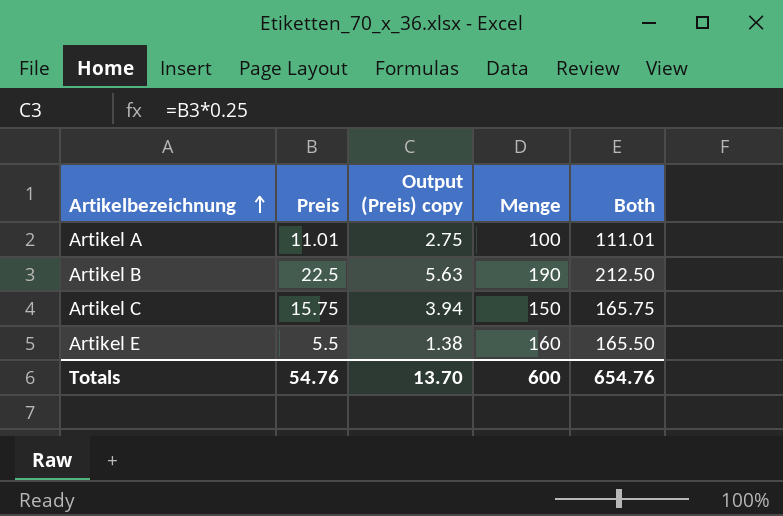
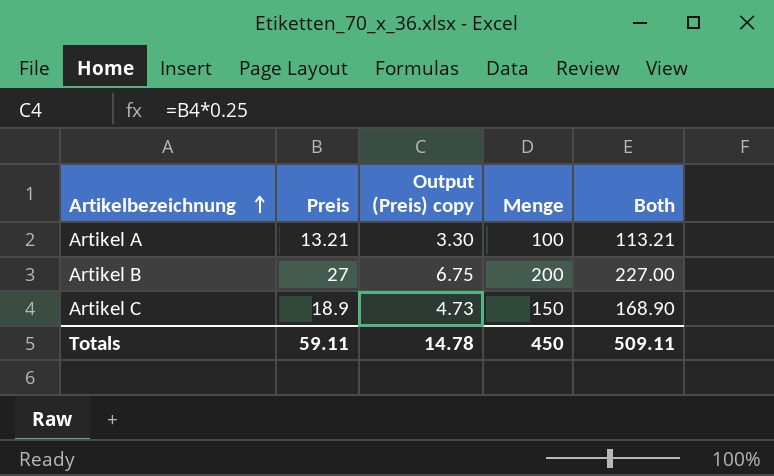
row Artikel E: 5.5 | 1.38 | 160 | 165.50 -> none
Artikel A | Preis: 11.01 -> 13.21
Artikel A | Output (Preis) copy: 2.75 -> 3.30
Artikel A | Both: 111.01 -> 113.21
Artikel B | Preis: 22.5 -> 27
Artikel B | Output (Preis) copy: 5.63 -> 6.75
Artikel B | Menge: 190 -> 200
Artikel B | Both: 212.50 -> 227.00
Artikel C | Preis: 15.75 -> 18.9
Artikel C | Output (Preis) copy: 3.94 -> 4.73
Artikel C | Both: 165.75 -> 168.90
Totals | Preis: 54.76 -> 59.11
Totals | Output (Preis) copy: 13.70 -> 14.78
Totals | Menge: 600 -> 450
Totals | Both: 654.76 -> 509.11

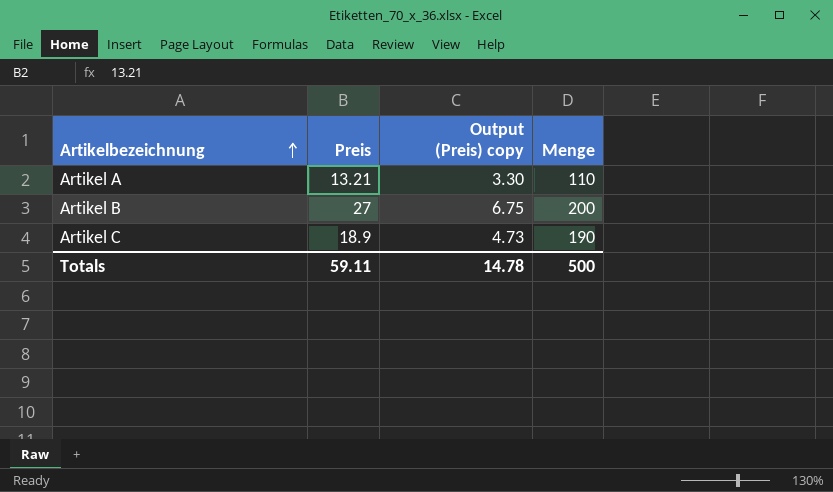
column Both | formula: [Preis] + [Menge] -> none
Artikel A | Menge: 100 -> 110
Artikel C | Menge: 150 -> 190
Totals | Menge: 450 -> 500

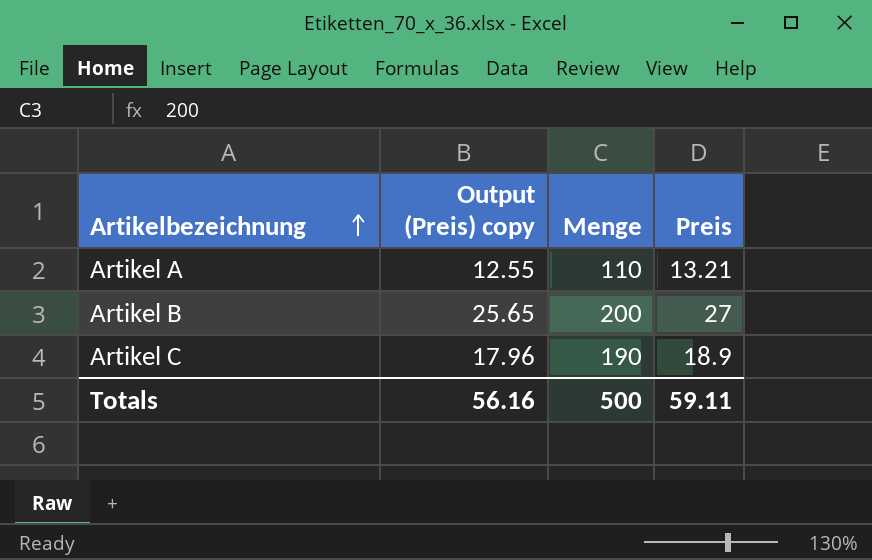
column Output (Preis) copy | formula: [Preis] * 0.25 -> [Preis] * 0.95
column Preis | position: 2 -> 4
Totals | Output (Preis) copy: 14.78 -> 56.16

